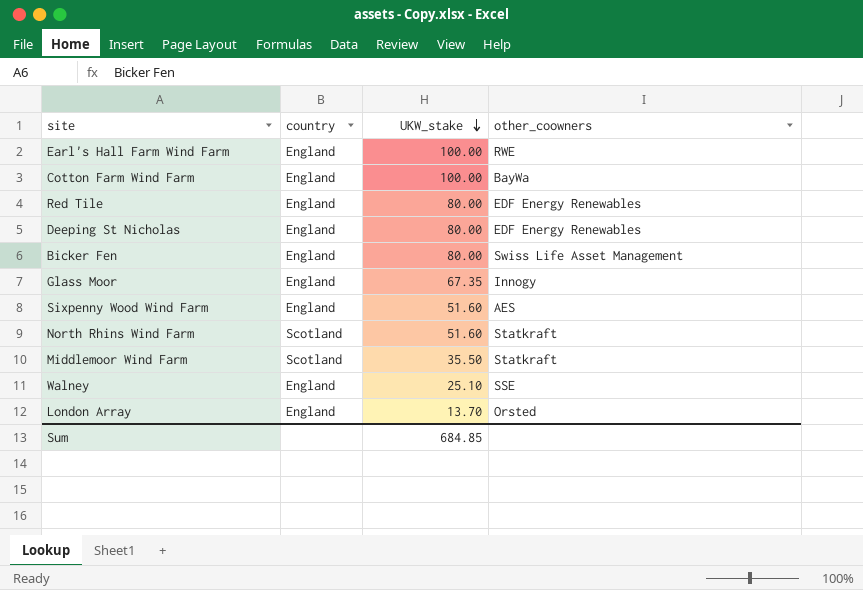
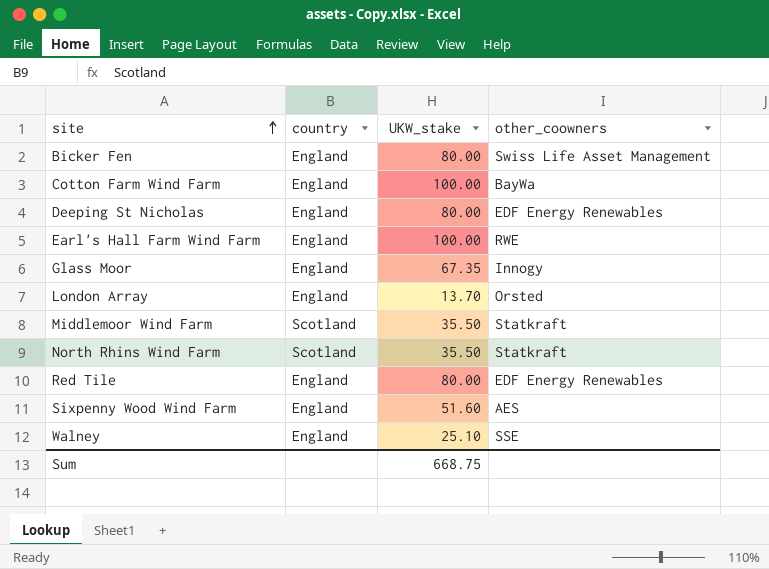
row order: UKW_stake descending -> site ascending
North Rhins Wind Farm | UKW_stake: 51.60 -> 35.50
Sum | UKW_stake: 684.85 -> 668.75

